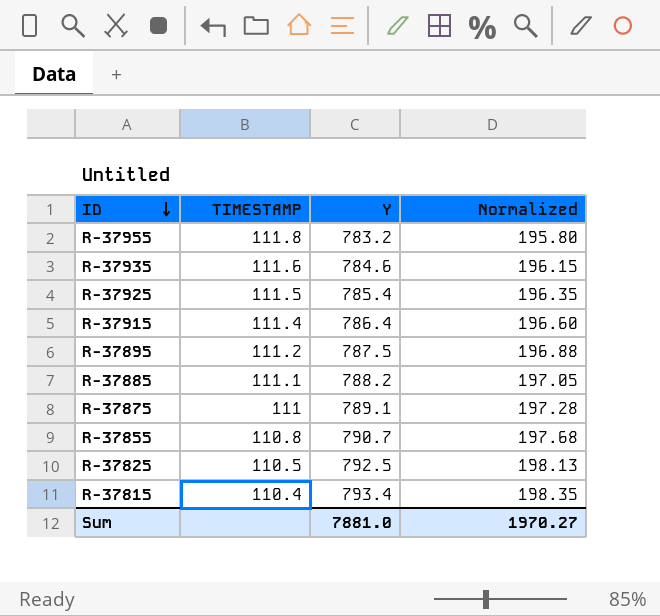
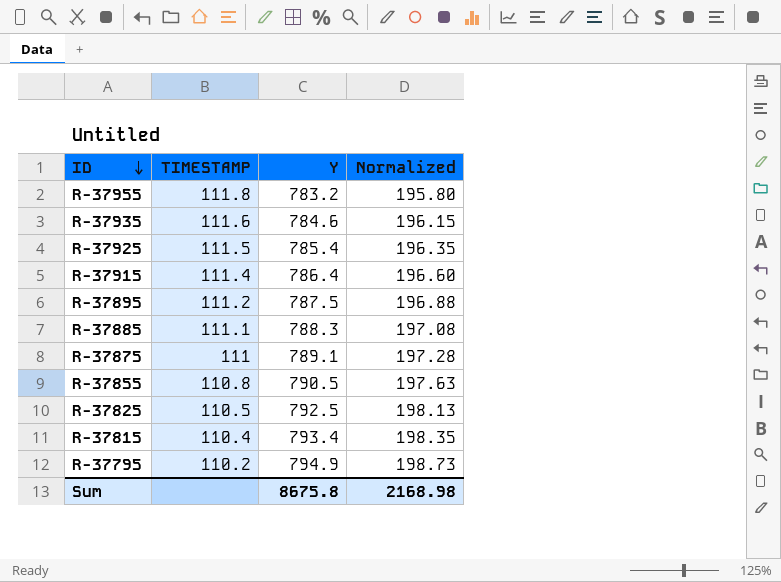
R-37885 | Y: 788.2 -> 788.3
R-37885 | Normalized: 197.05 -> 197.08
R-37855 | Y: 790.7 -> 790.5
R-37855 | Normalized: 197.68 -> 197.63
row R-37795: none -> 110.2 | 794.9 | 198.73
Sum | Y: 7881.0 -> 8675.8
Sum | Normalized: 1970.27 -> 2168.98

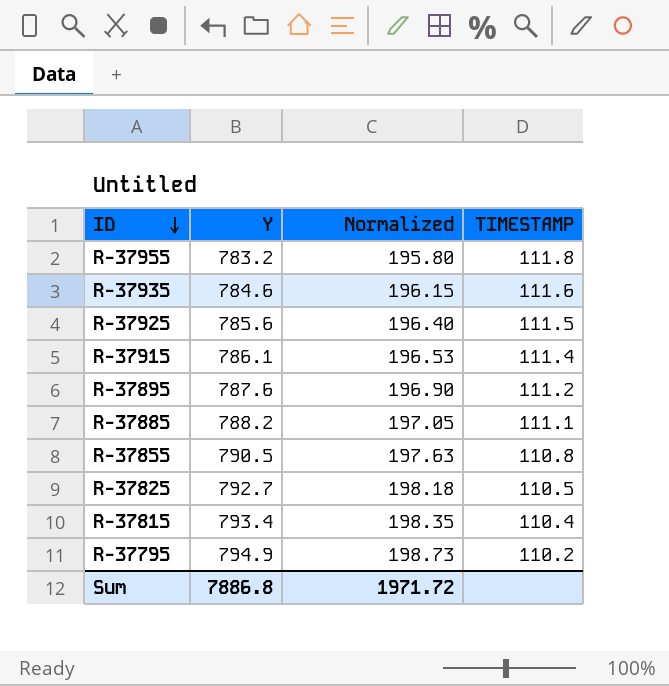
column TIMESTAMP | position: 2 -> 4
row R-37875: 111 | 789.1 | 197.28 -> none
R-37925 | Y: 785.4 -> 785.6
R-37925 | Normalized: 196.35 -> 196.40
R-37915 | Y: 786.4 -> 786.1
R-37915 | Normalized: 196.60 -> 196.53
R-37895 | Y: 787.5 -> 787.6
R-37895 | Normalized: 196.88 -> 196.90
R-37885 | Y: 788.3 -> 788.2
R-37885 | Normalized: 197.08 -> 197.05
R-37825 | Y: 792.5 -> 792.7
R-37825 | Normalized: 198.13 -> 198.18
Sum | Y: 8675.8 -> 7886.8
Sum | Normalized: 2168.98 -> 1971.72

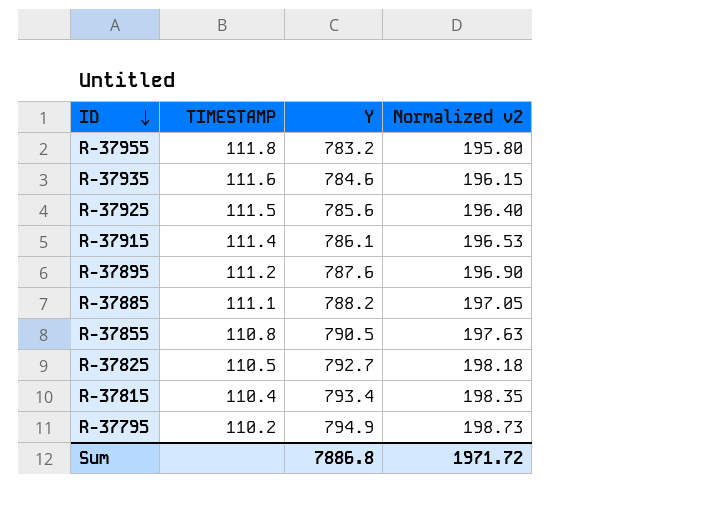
column TIMESTAMP | position: 4 -> 2
column name: Normalized -> Normalized v2

